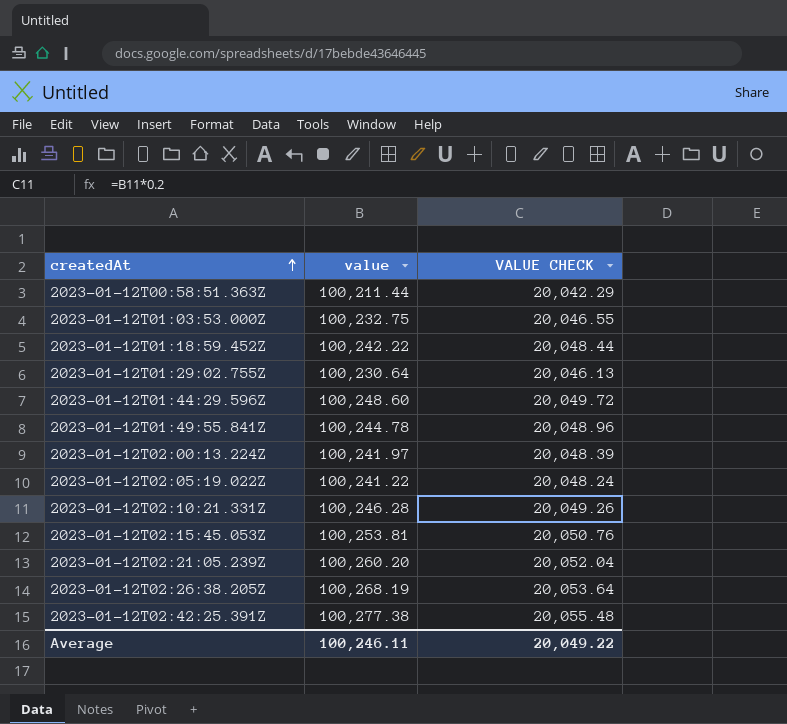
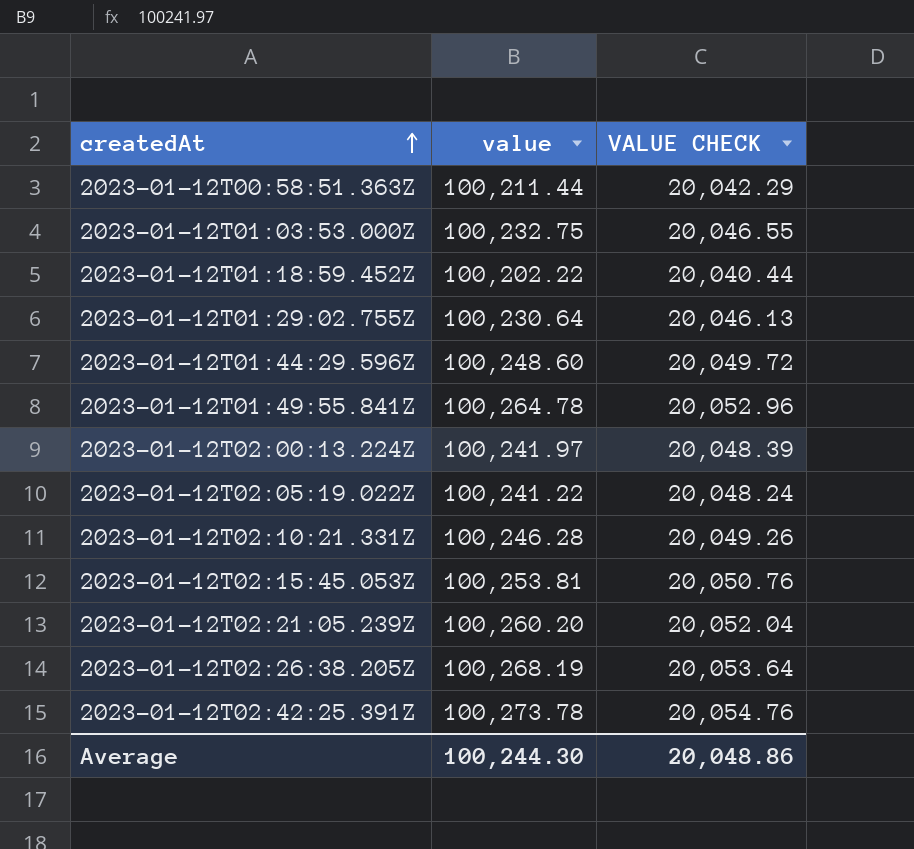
2023-01-12T01:18:59.452Z | value: 100,242.22 -> 100,202.22
2023-01-12T01:18:59.452Z | VALUE CHECK: 20,048.44 -> 20,040.44
2023-01-12T01:49:55.841Z | value: 100,244.78 -> 100,264.78
2023-01-12T01:49:55.841Z | VALUE CHECK: 20,048.96 -> 20,052.96
2023-01-12T02:42:25.391Z | value: 100,277.38 -> 100,273.78
2023-01-12T02:42:25.391Z | VALUE CHECK: 20,055.48 -> 20,054.76
Average | value: 100,246.11 -> 100,244.30
Average | VALUE CHECK: 20,049.22 -> 20,048.86

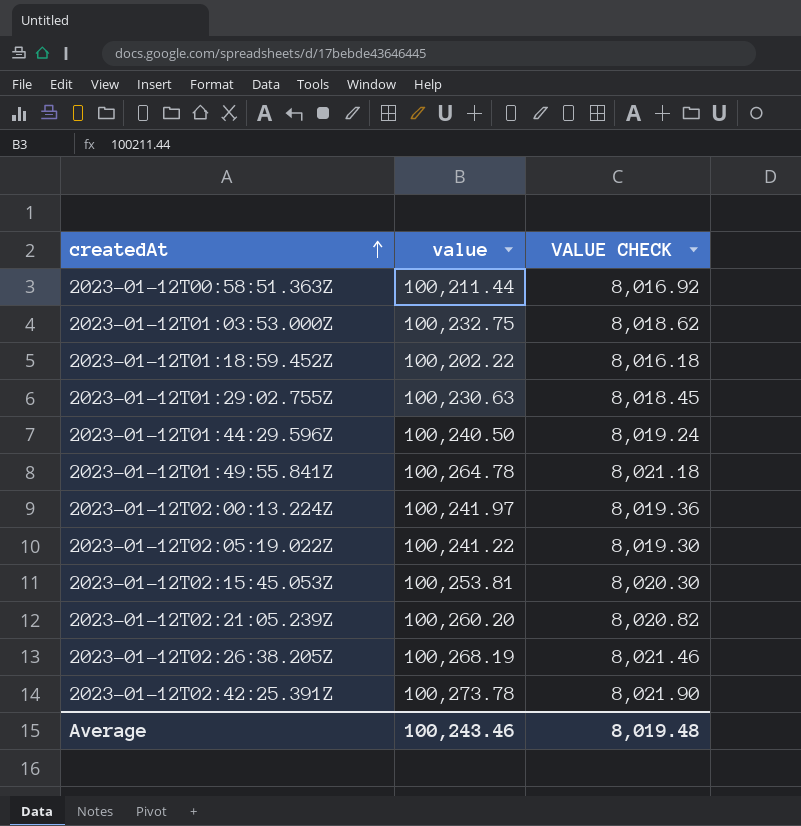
column VALUE CHECK | formula: [value] * 0.2 -> [value] * 0.08
row 2023-01-12T02:10:21.331Z: 100,246.28 | 20,049.26 -> none
2023-01-12T01:29:02.755Z | value: 100,230.64 -> 100,230.63
2023-01-12T01:44:29.596Z | value: 100,248.60 -> 100,240.50
Average | value: 100,244.30 -> 100,243.46
Average | VALUE CHECK: 20,048.86 -> 8,019.48

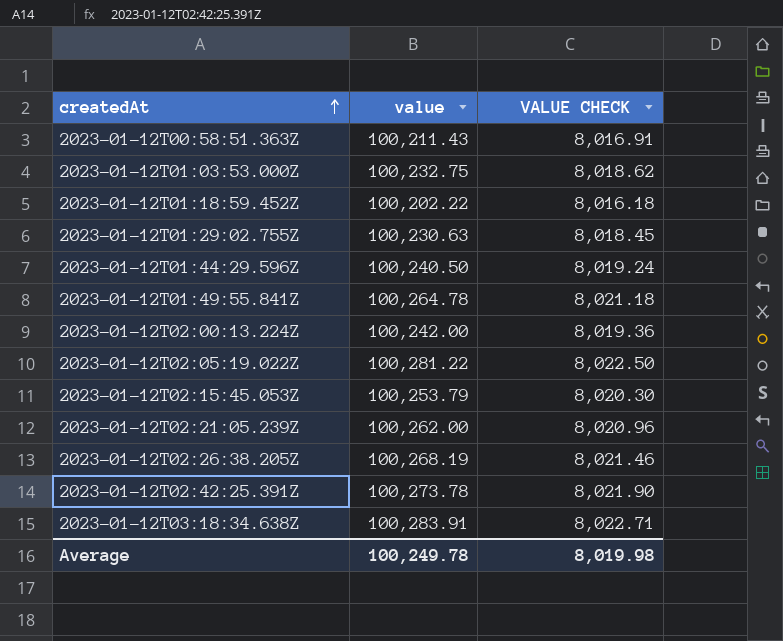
2023-01-12T00:58:51.363Z | value: 100,211.44 -> 100,211.43
2023-01-12T00:58:51.363Z | VALUE CHECK: 8,016.92 -> 8,016.91
2023-01-12T02:00:13.224Z | value: 100,241.97 -> 100,242.00
2023-01-12T02:05:19.022Z | value: 100,241.22 -> 100,281.22
2023-01-12T02:05:19.022Z | VALUE CHECK: 8,019.30 -> 8,022.50
2023-01-12T02:15:45.053Z | value: 100,253.81 -> 100,253.79
2023-01-12T02:21:05.239Z | value: 100,260.20 -> 100,262.00
2023-01-12T02:21:05.239Z | VALUE CHECK: 8,020.82 -> 8,020.96
row 2023-01-12T03:18:34.638Z: none -> 100,283.91 | 8,022.71
Average | value: 100,243.46 -> 100,249.78
Average | VALUE CHECK: 8,019.48 -> 8,019.98

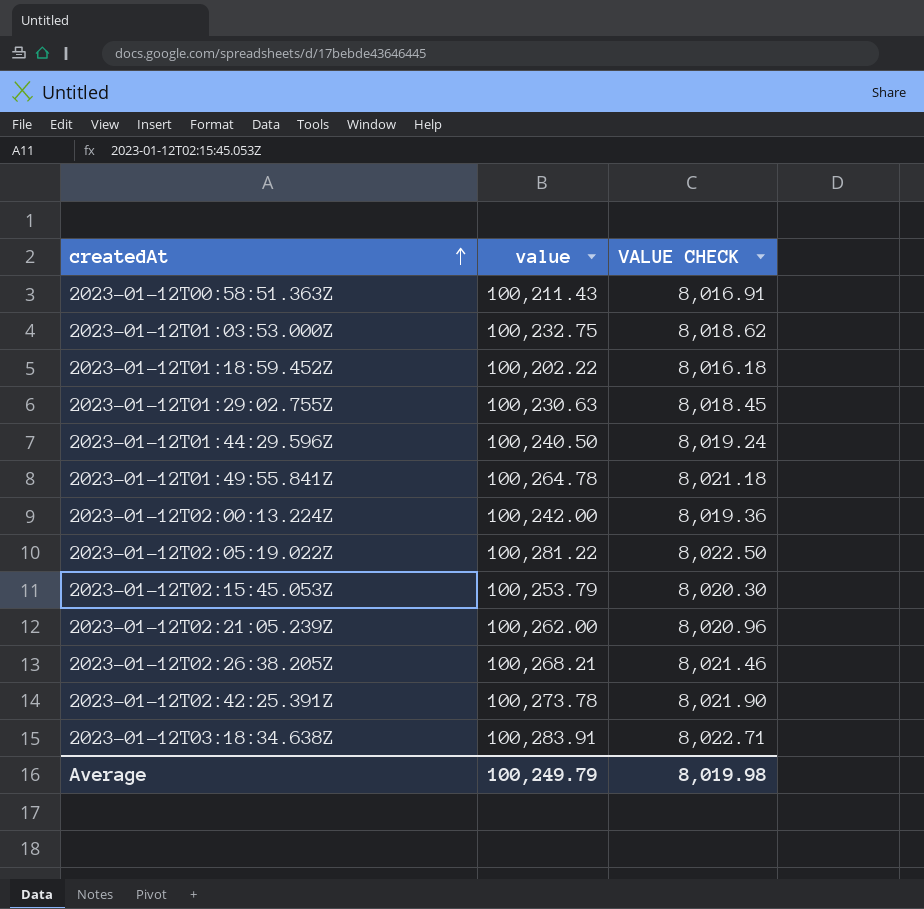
2023-01-12T02:26:38.205Z | value: 100,268.19 -> 100,268.21
Average | value: 100,249.78 -> 100,249.79

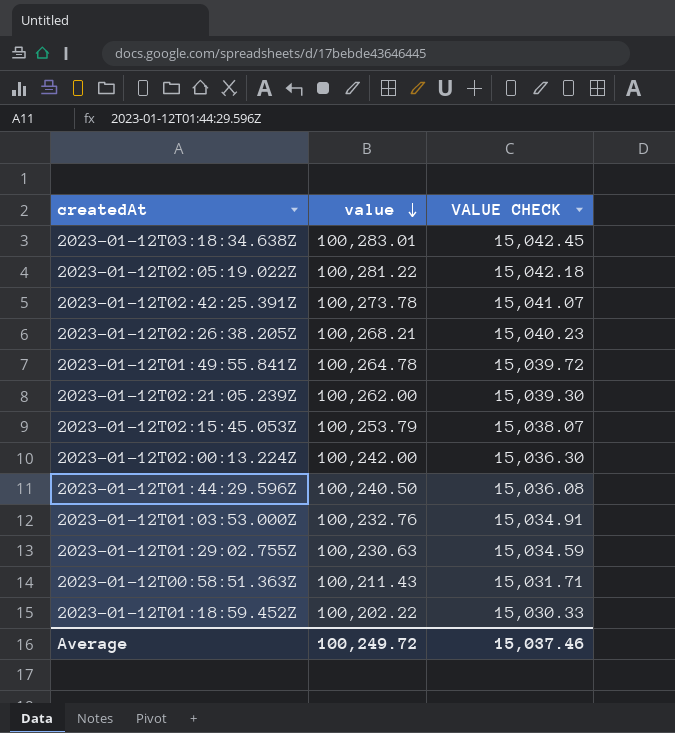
row order: createdAt ascending -> value descending
column VALUE CHECK | formula: [value] * 0.08 -> [value] * 0.15
2023-01-12T03:18:34.638Z | value: 100,283.91 -> 100,283.01
2023-01-12T01:03:53.000Z | value: 100,232.75 -> 100,232.76
Average | value: 100,249.79 -> 100,249.72
Average | VALUE CHECK: 8,019.98 -> 15,037.46

